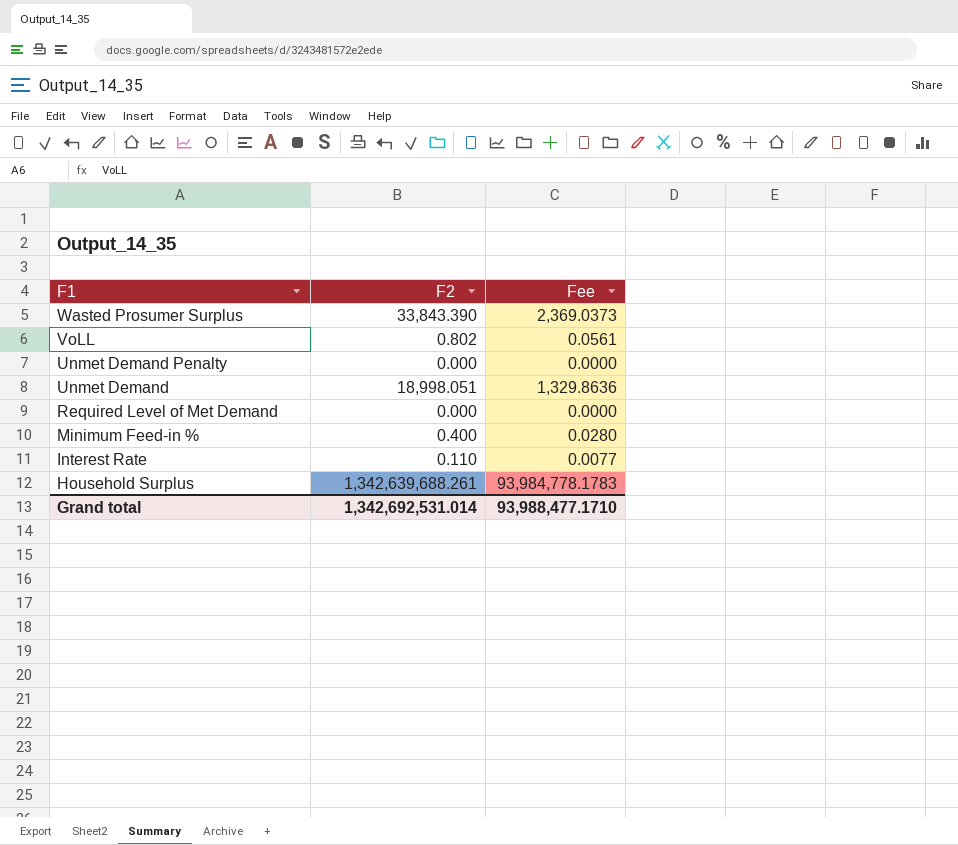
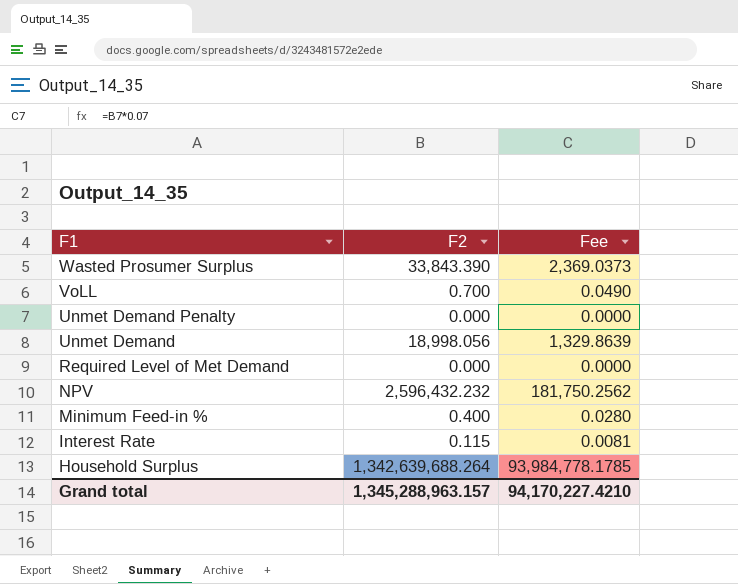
VoLL | F2: 0.802 -> 0.700
VoLL | Fee: 0.0561 -> 0.0490
Unmet Demand | F2: 18,998.051 -> 18,998.056
Unmet Demand | Fee: 1,329.8636 -> 1,329.8639
row NPV: none -> 2,596,432.232 | 181,750.2562
Interest Rate | F2: 0.110 -> 0.115
Interest Rate | Fee: 0.0077 -> 0.0081
Household Surplus | F2: 1,342,639,688.261 -> 1,342,639,688.264
Household Surplus | Fee: 93,984,778.1783 -> 93,984,778.1785
Grand total | F2: 1,342,692,531.014 -> 1,345,288,963.157
Grand total | Fee: 93,988,477.1710 -> 94,170,227.4210

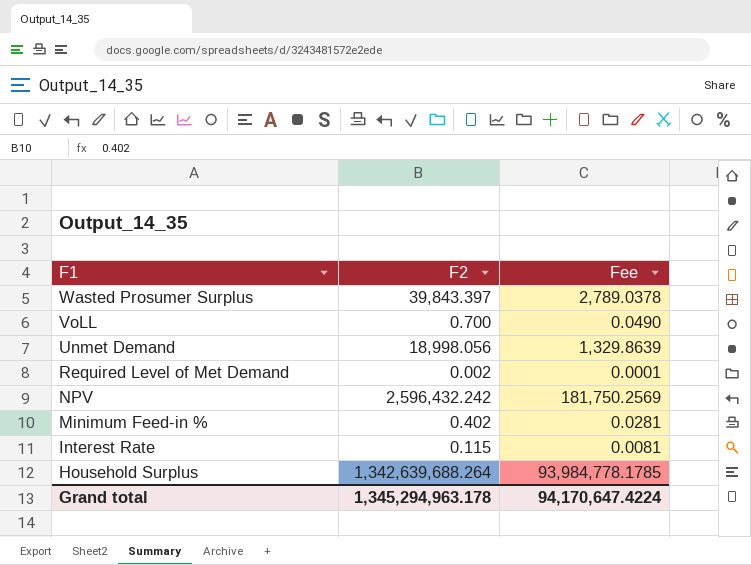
row Unmet Demand Penalty: 0.000 | 0.0000 -> none
Wasted Prosumer Surplus | F2: 33,843.390 -> 39,843.397
Wasted Prosumer Surplus | Fee: 2,369.0373 -> 2,789.0378
Required Level of Met Demand | F2: 0.000 -> 0.002
Required Level of Met Demand | Fee: 0.0000 -> 0.0001
NPV | F2: 2,596,432.232 -> 2,596,432.242
NPV | Fee: 181,750.2562 -> 181,750.2569
Minimum Feed-in % | F2: 0.400 -> 0.402
Minimum Feed-in % | Fee: 0.0280 -> 0.0281
Grand total | F2: 1,345,288,963.157 -> 1,345,294,963.178
Grand total | Fee: 94,170,227.4210 -> 94,170,647.4224

